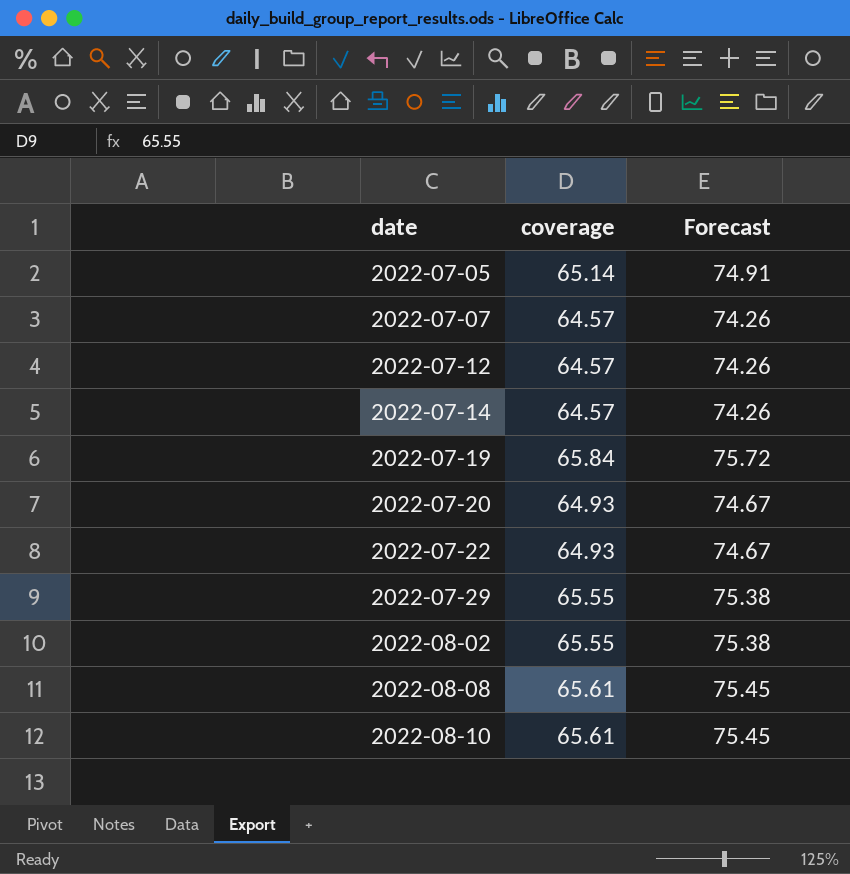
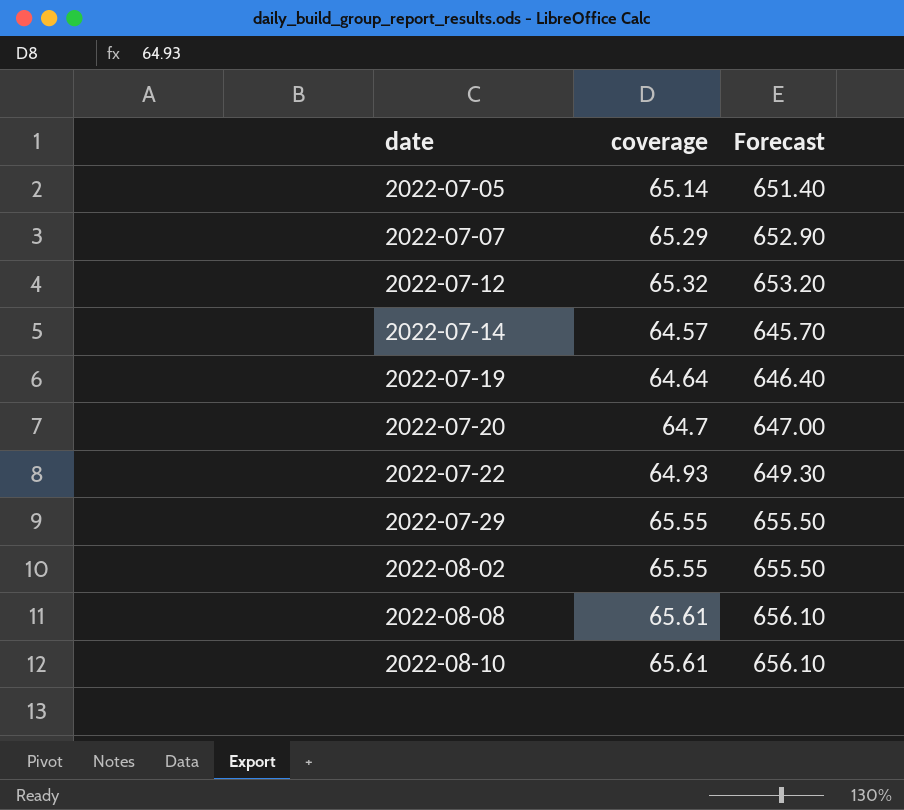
column Forecast | formula: [coverage] * 1.15 -> [coverage] * 10
2022-07-07 | coverage: 64.57 -> 65.29
2022-07-12 | coverage: 64.57 -> 65.32
2022-07-19 | coverage: 65.84 -> 64.64
2022-07-20 | coverage: 64.93 -> 64.7

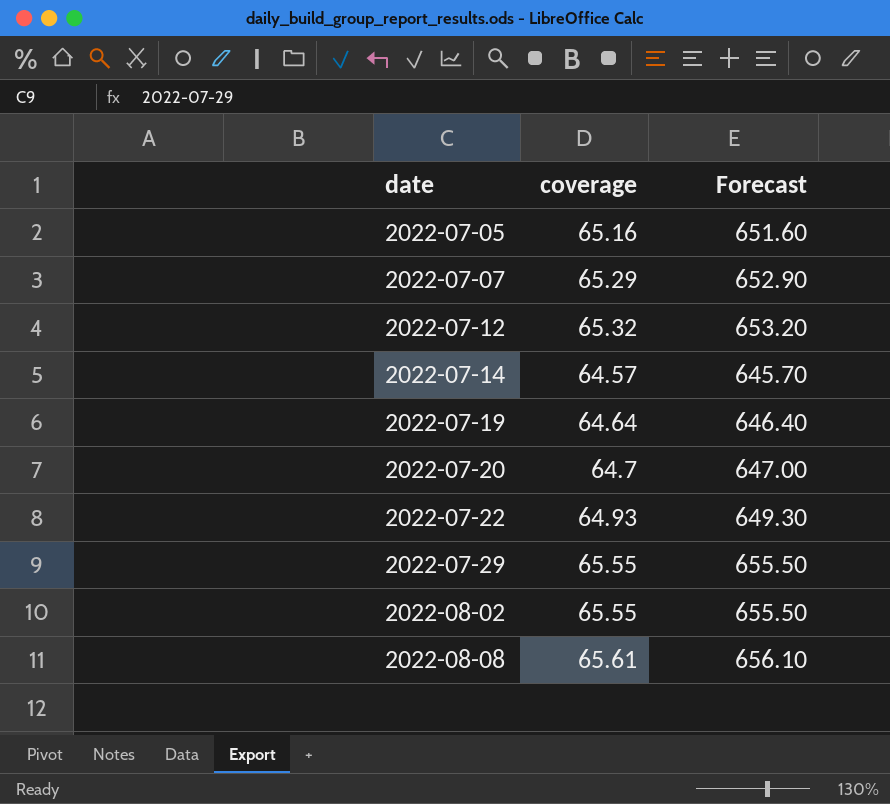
row 2022-08-10: 65.61 | 656.10 -> none
2022-07-05 | coverage: 65.14 -> 65.16
2022-07-05 | Forecast: 651.40 -> 651.60

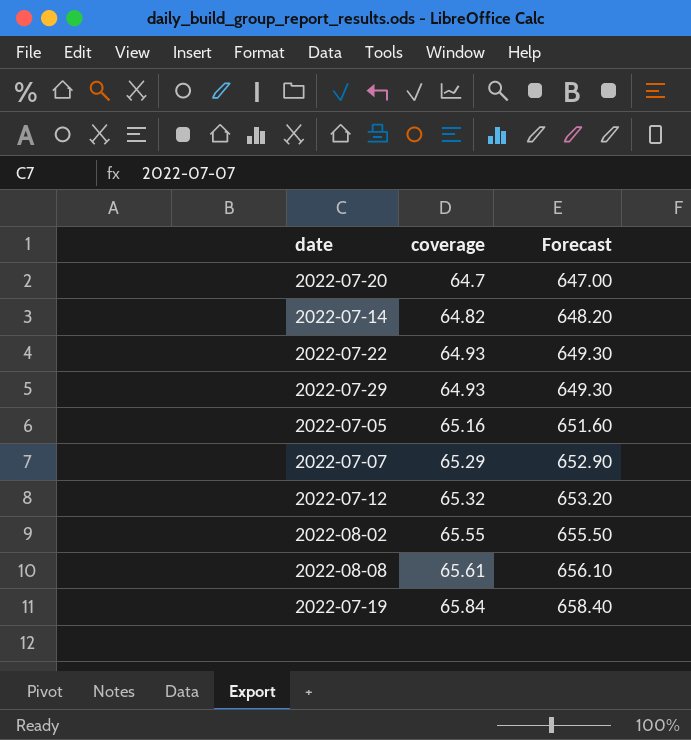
row order: date ascending -> coverage ascending
2022-07-14 | coverage: 64.57 -> 64.82
2022-07-14 | Forecast: 645.70 -> 648.20
2022-07-29 | coverage: 65.55 -> 64.93
2022-07-29 | Forecast: 655.50 -> 649.30
2022-07-19 | coverage: 64.64 -> 65.84
2022-07-19 | Forecast: 646.40 -> 658.40

